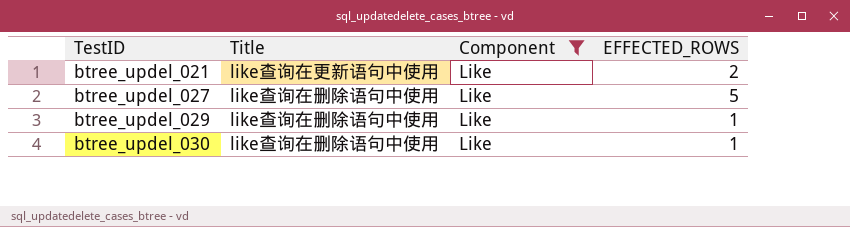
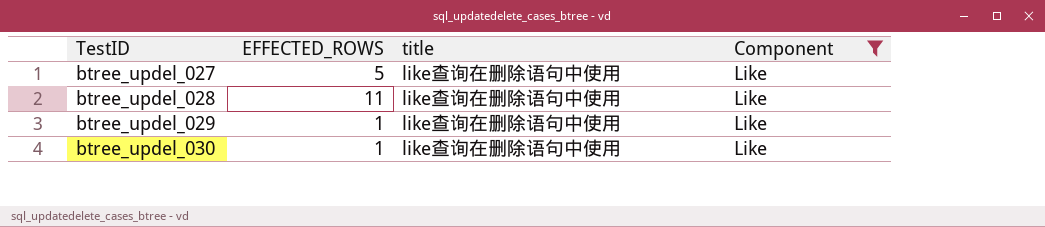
column EFFECTED_ROWS | position: 4 -> 2
column name: Title -> title
row btree_updel_021: like查询在更新语句中使用 | Like | 2 -> none
row btree_updel_028: none -> 11 | like查询在删除语句中使用 | Like

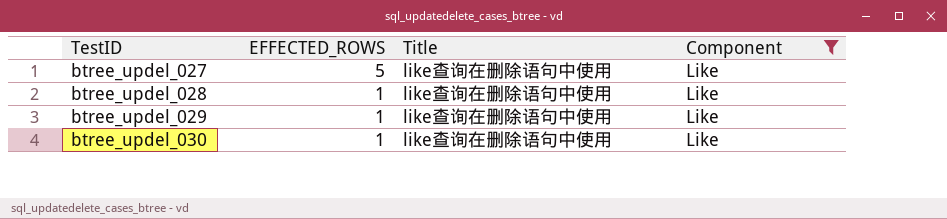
column name: title -> Title
btree_updel_028 | EFFECTED_ROWS: 11 -> 1

